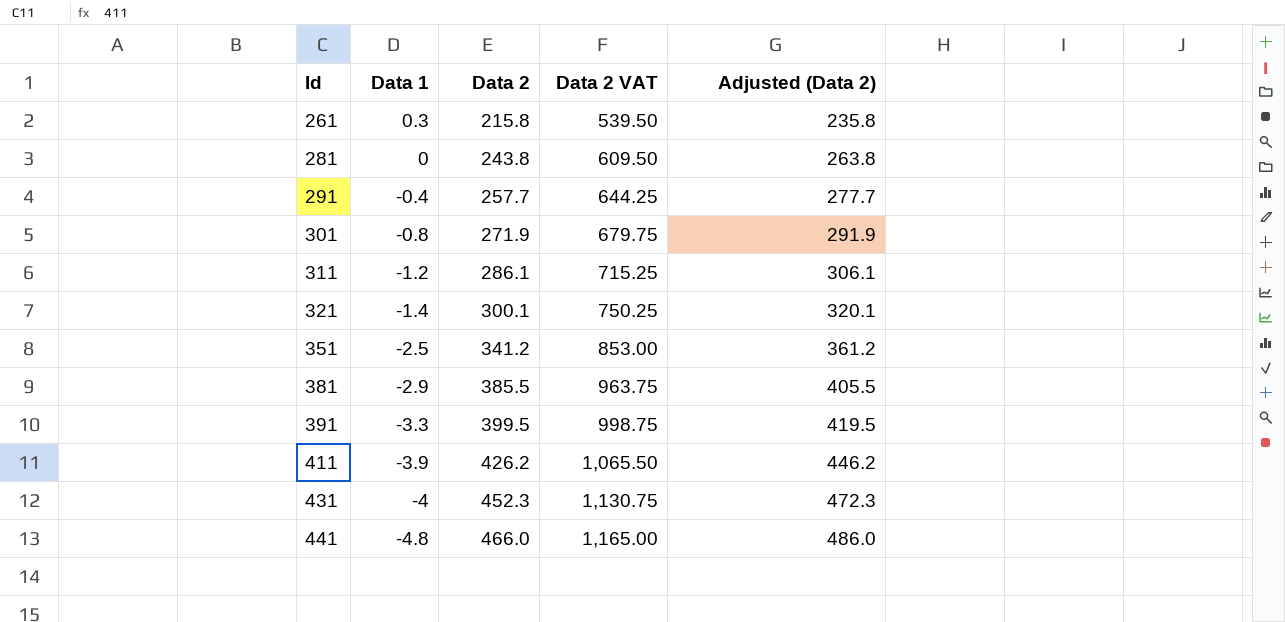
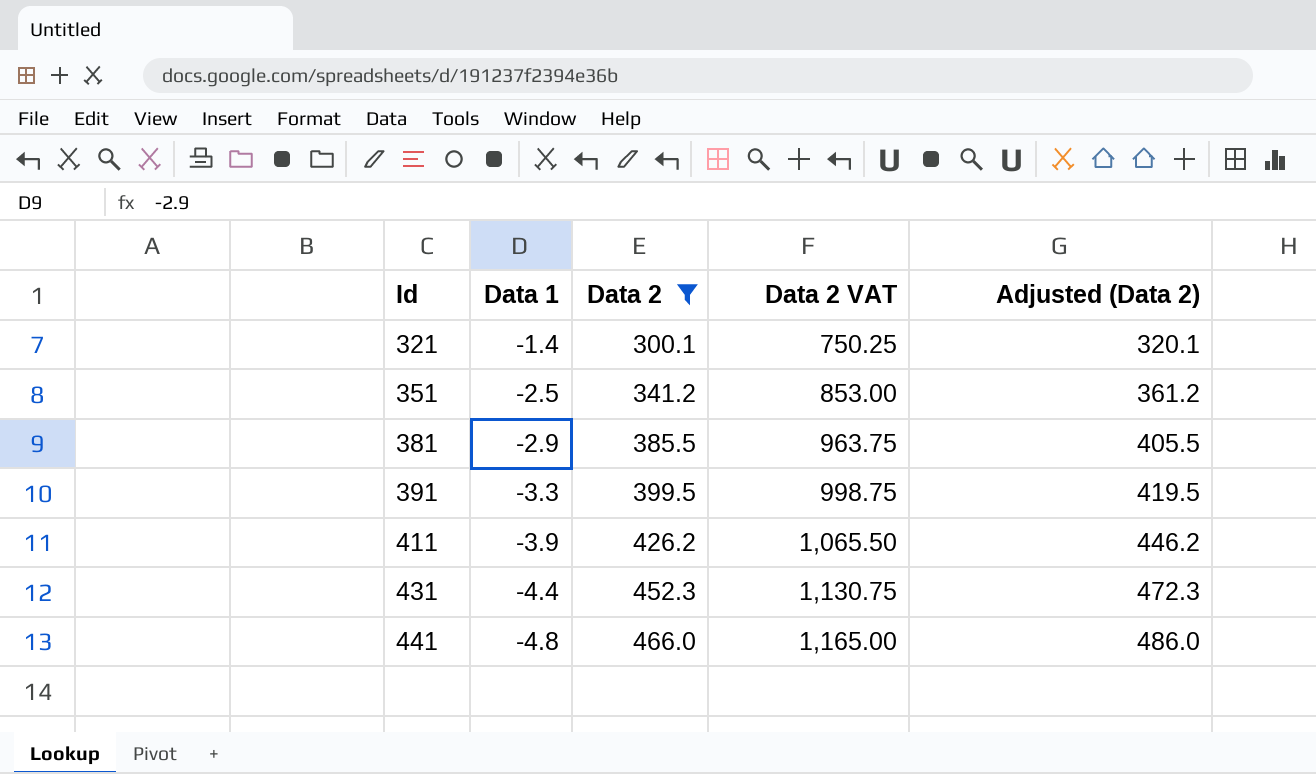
filter: none -> Data 2 >= 300.1
431 | Data 1: -4 -> -4.4

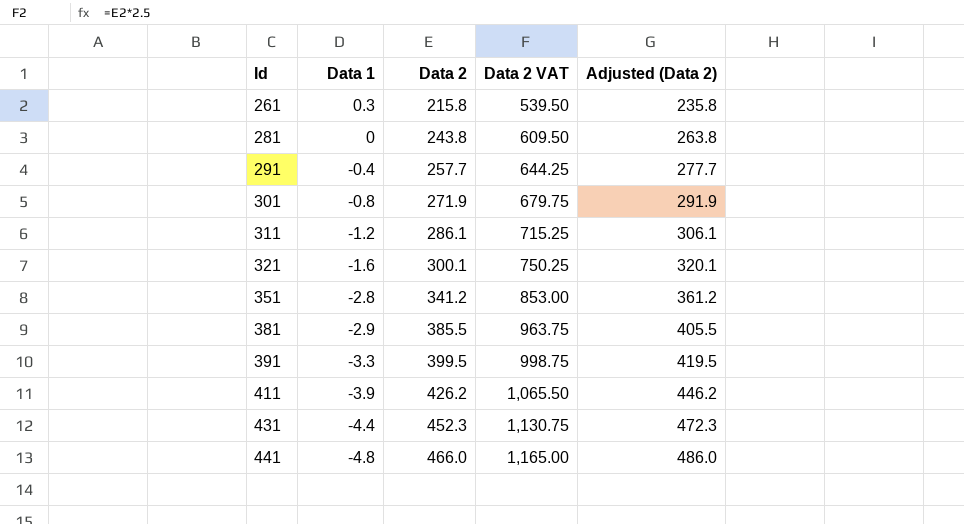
filter: Data 2 >= 300.1 -> none
321 | Data 1: -1.4 -> -1.6
351 | Data 1: -2.5 -> -2.8

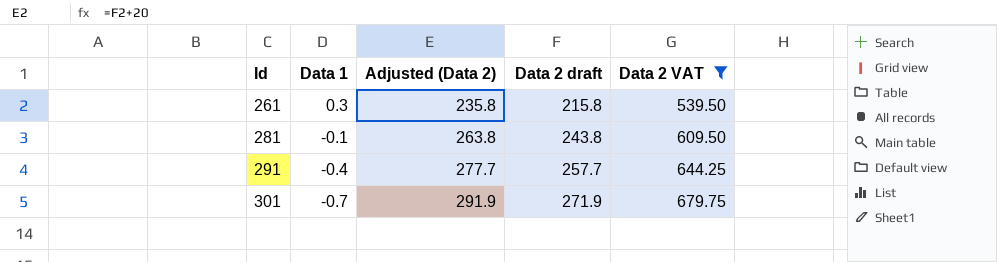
filter: none -> Data 2 VAT <= 679.75
column Adjusted (Data 2) | position: 5 -> 3
column name: Data 2 -> Data 2 draft
281 | Data 1: 0 -> -0.1
301 | Data 1: -0.8 -> -0.7

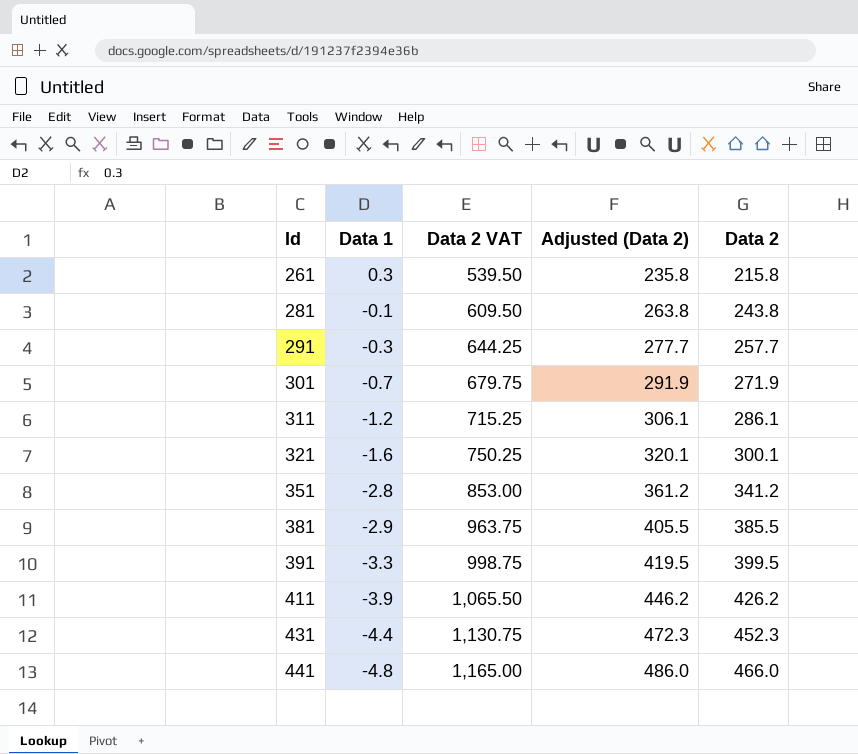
filter: Data 2 VAT <= 679.75 -> none
column Data 2 VAT | position: 5 -> 3
column name: Data 2 draft -> Data 2
291 | Data 1: -0.4 -> -0.3

